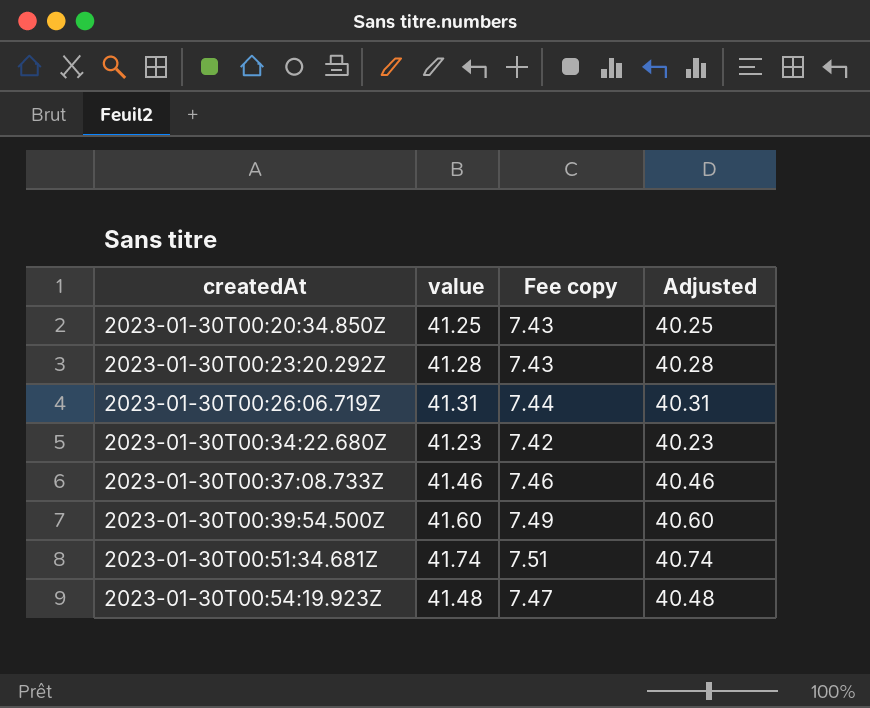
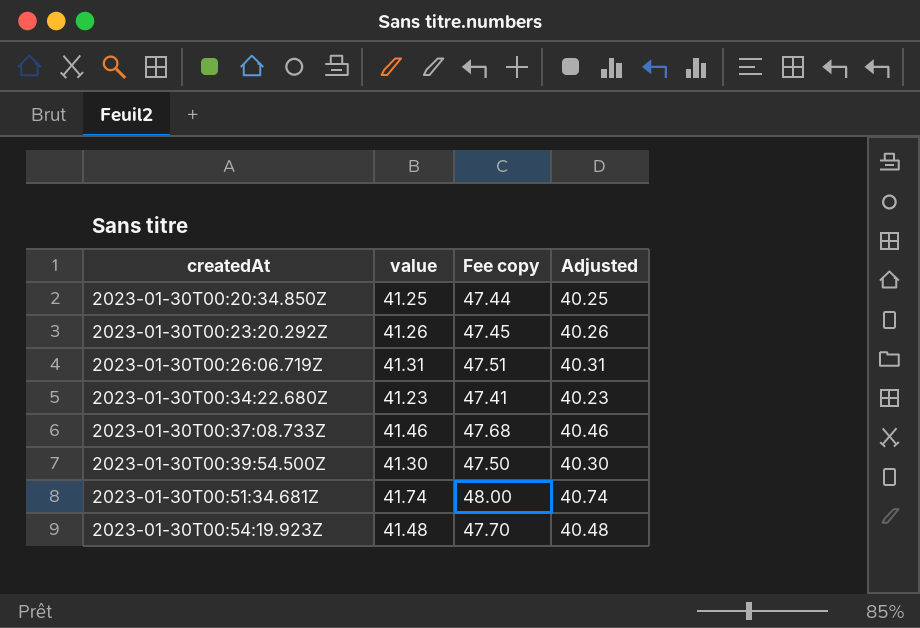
column Fee copy | formula: [value] * 0.18 -> [value] * 1.15
2023-01-30T00:23:20.292Z | value: 41.28 -> 41.26
2023-01-30T00:23:20.292Z | Adjusted: 40.28 -> 40.26
2023-01-30T00:39:54.500Z | value: 41.60 -> 41.30
2023-01-30T00:39:54.500Z | Adjusted: 40.60 -> 40.30

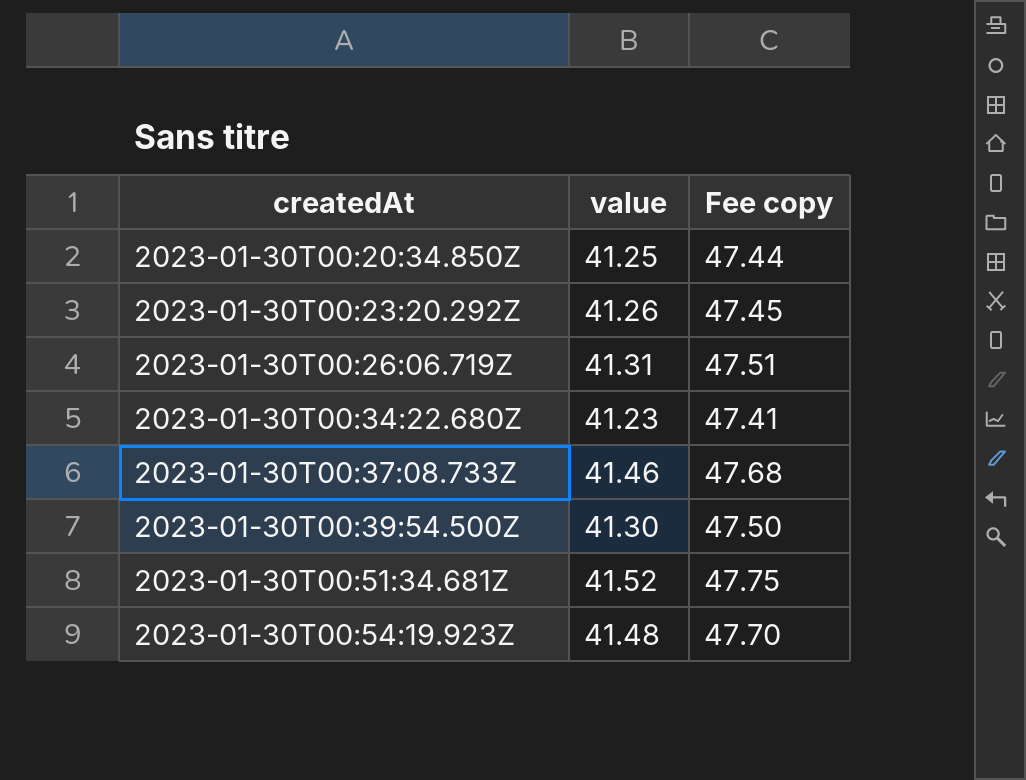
column Adjusted | formula: [value] - 1 -> none
2023-01-30T00:51:34.681Z | value: 41.74 -> 41.52
2023-01-30T00:51:34.681Z | Fee copy: 48.00 -> 47.75

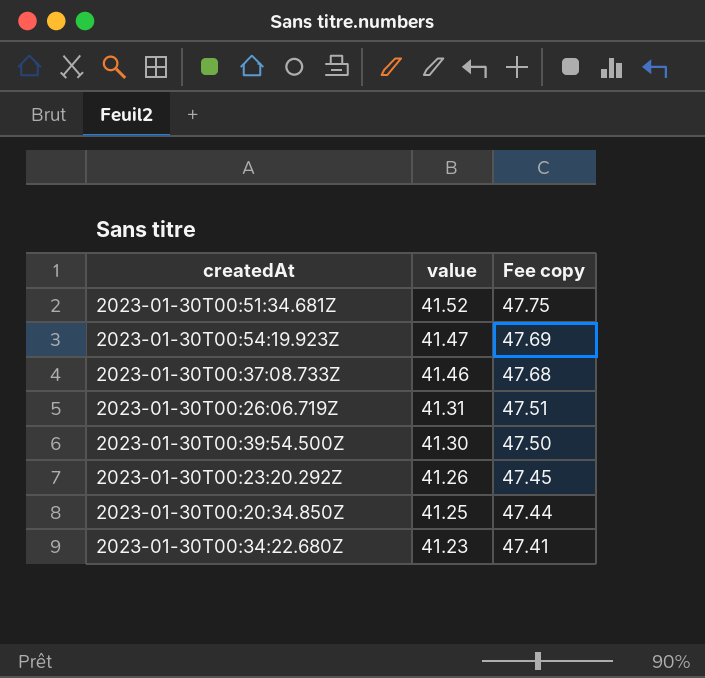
row order: createdAt ascending -> value descending
2023-01-30T00:54:19.923Z | value: 41.48 -> 41.47
2023-01-30T00:54:19.923Z | Fee copy: 47.70 -> 47.69

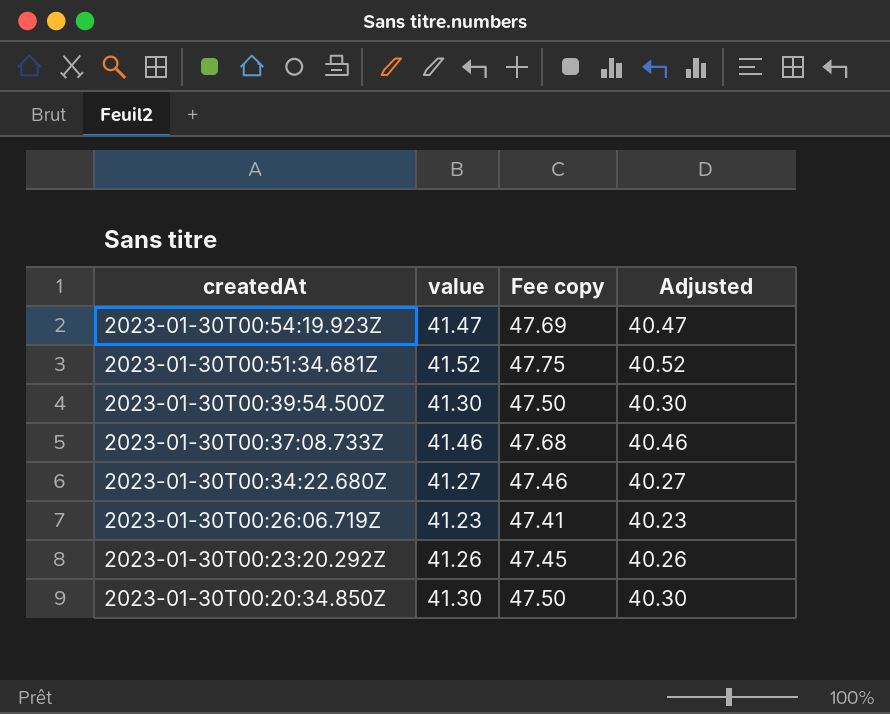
row order: value descending -> createdAt descending
column Adjusted | formula: none -> [value] - 1
2023-01-30T00:34:22.680Z | value: 41.23 -> 41.27
2023-01-30T00:34:22.680Z | Fee copy: 47.41 -> 47.46
2023-01-30T00:26:06.719Z | value: 41.31 -> 41.23
2023-01-30T00:26:06.719Z | Fee copy: 47.51 -> 47.41
2023-01-30T00:20:34.850Z | value: 41.25 -> 41.30
2023-01-30T00:20:34.850Z | Fee copy: 47.44 -> 47.50

